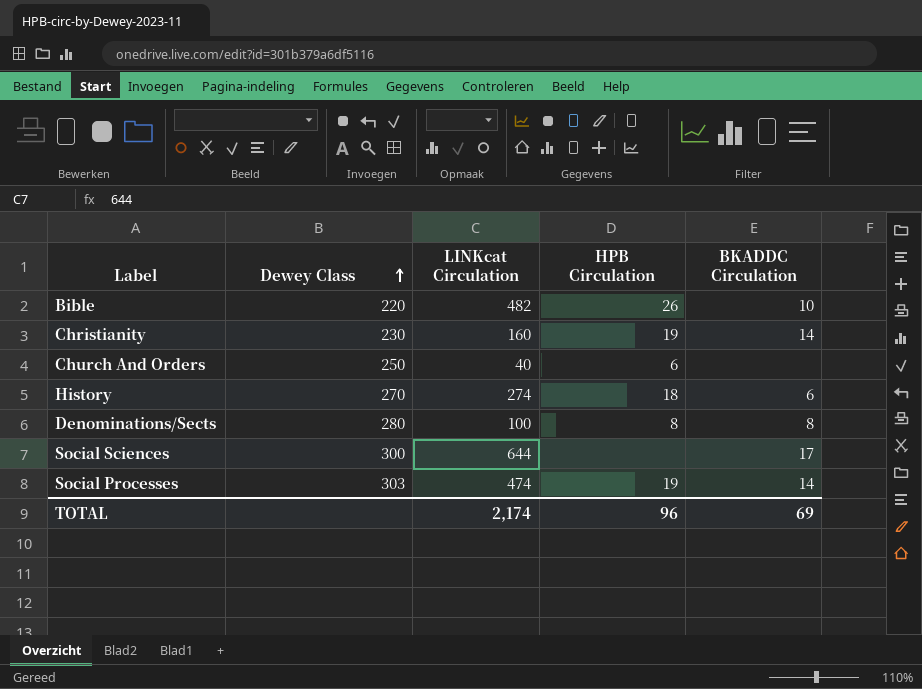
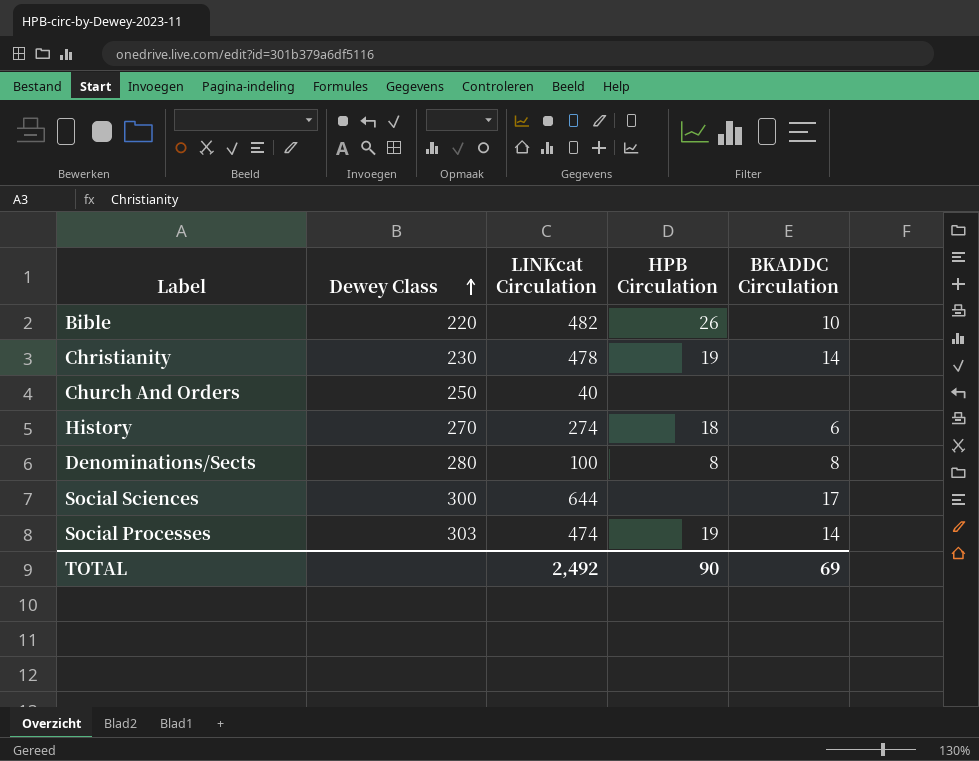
Christianity | LINKcat Circulation: 160 -> 478
Church And Orders | HPB Circulation: 6 -> none
TOTAL | LINKcat Circulation: 2,174 -> 2,492
TOTAL | HPB Circulation: 96 -> 90

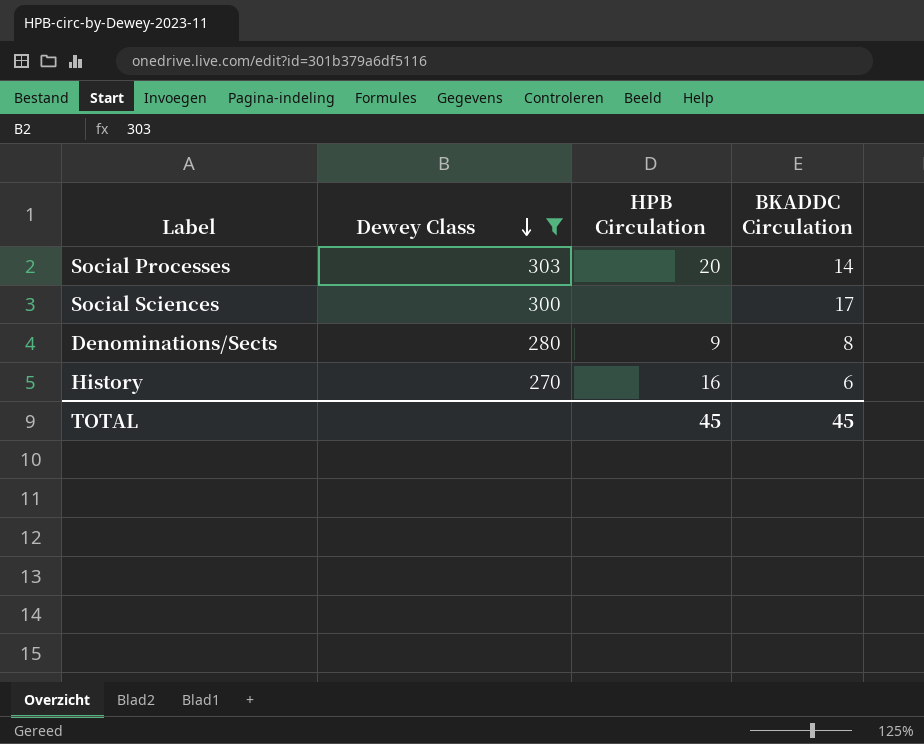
filter: none -> Dewey Class >= 270
row order: Dewey Class ascending -> Dewey Class descending
column LINKcat Circulation | position: 3 -> none
Social Processes | HPB Circulation: 19 -> 20
Denominations/Sects | HPB Circulation: 8 -> 9
History | HPB Circulation: 18 -> 16
TOTAL | HPB Circulation: 90 -> 45
TOTAL | BKADDC Circulation: 69 -> 45

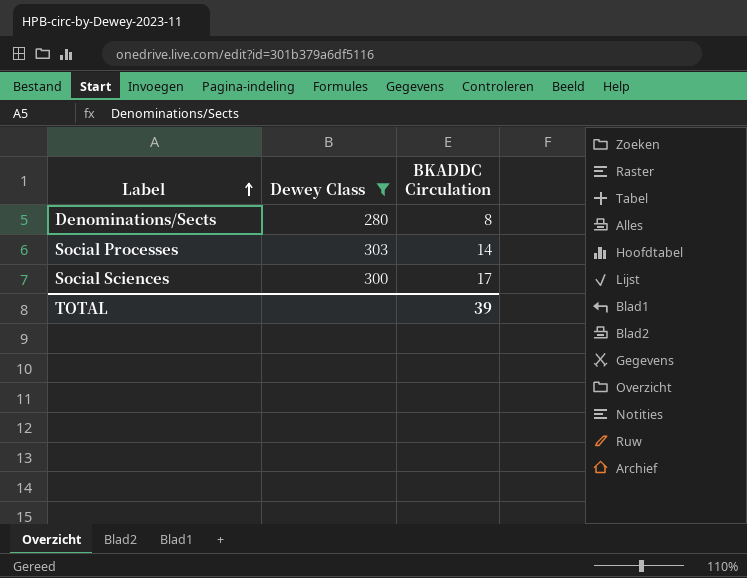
row order: Dewey Class descending -> Label ascending
column HPB Circulation | position: 3 -> none
row History: 270 | 16 | 6 -> none
TOTAL | BKADDC Circulation: 45 -> 39

